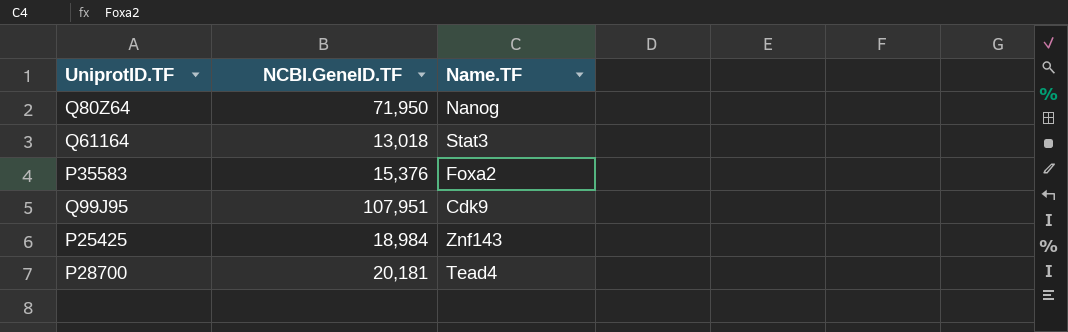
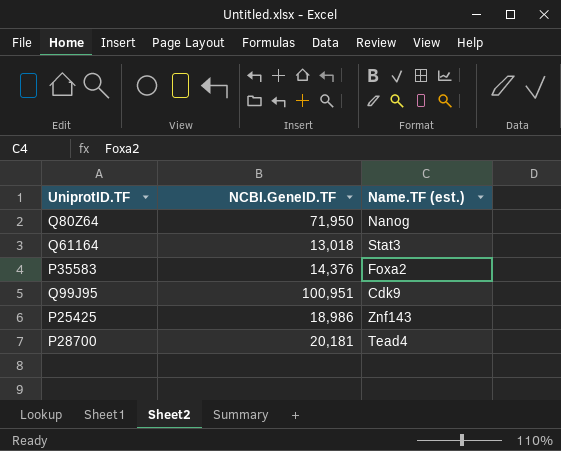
column name: Name.TF -> Name.TF (est.)
P35583 | NCBI.GeneID.TF: 15,376 -> 14,376
Q99J95 | NCBI.GeneID.TF: 107,951 -> 100,951
P25425 | NCBI.GeneID.TF: 18,984 -> 18,986

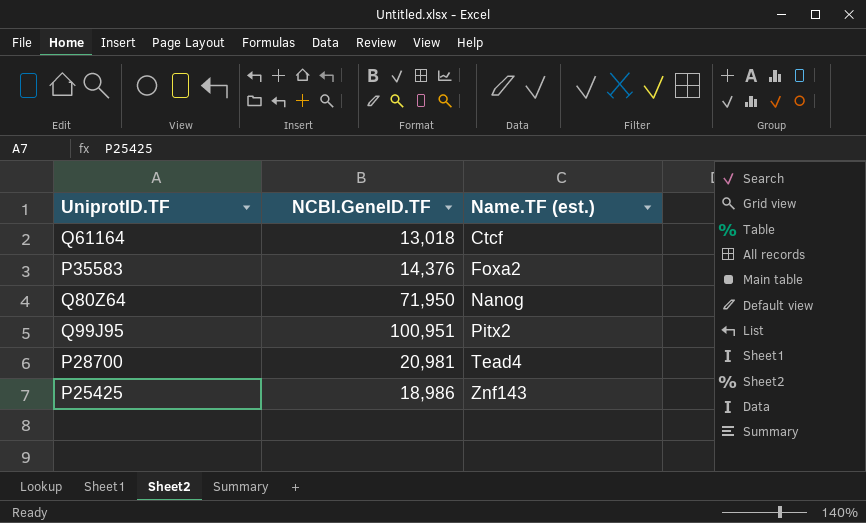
row order: none -> Name.TF (est.) ascending
Q61164 | Name.TF (est.): Stat3 -> Ctcf
Q99J95 | Name.TF (est.): Cdk9 -> Pitx2
P28700 | NCBI.GeneID.TF: 20,181 -> 20,981

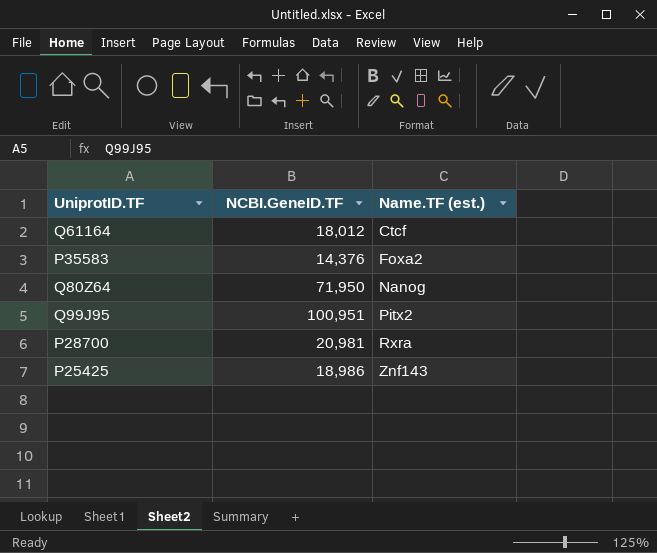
Q61164 | NCBI.GeneID.TF: 13,018 -> 18,012
P28700 | Name.TF (est.): Tead4 -> Rxra

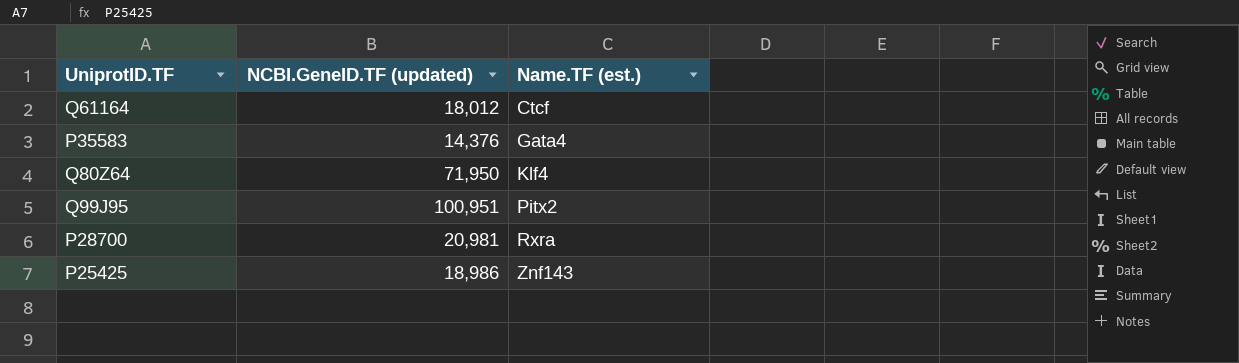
column name: NCBI.GeneID.TF -> NCBI.GeneID.TF (updated)
P35583 | Name.TF (est.): Foxa2 -> Gata4
Q80Z64 | Name.TF (est.): Nanog -> Klf4

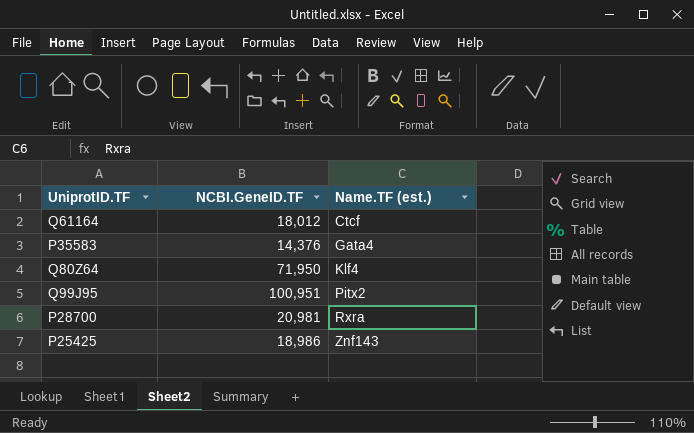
column name: NCBI.GeneID.TF (updated) -> NCBI.GeneID.TF

